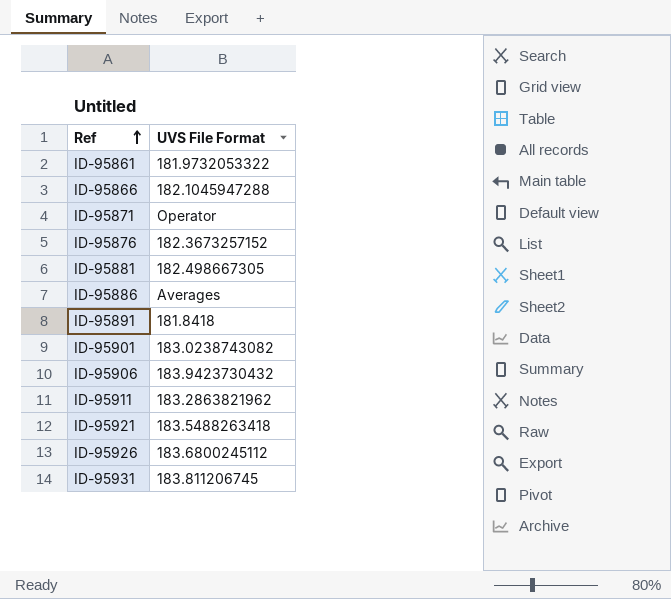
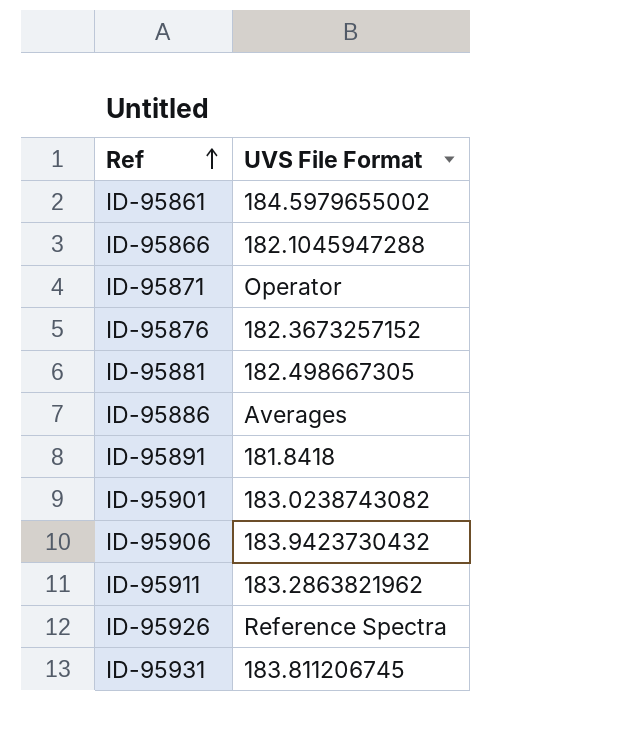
row ID-95921: 183.5488263418 -> none
ID-95861 | UVS File Format: 181.9732053322 -> 184.5979655002
ID-95926 | UVS File Format: 183.6800245112 -> Reference Spectra

